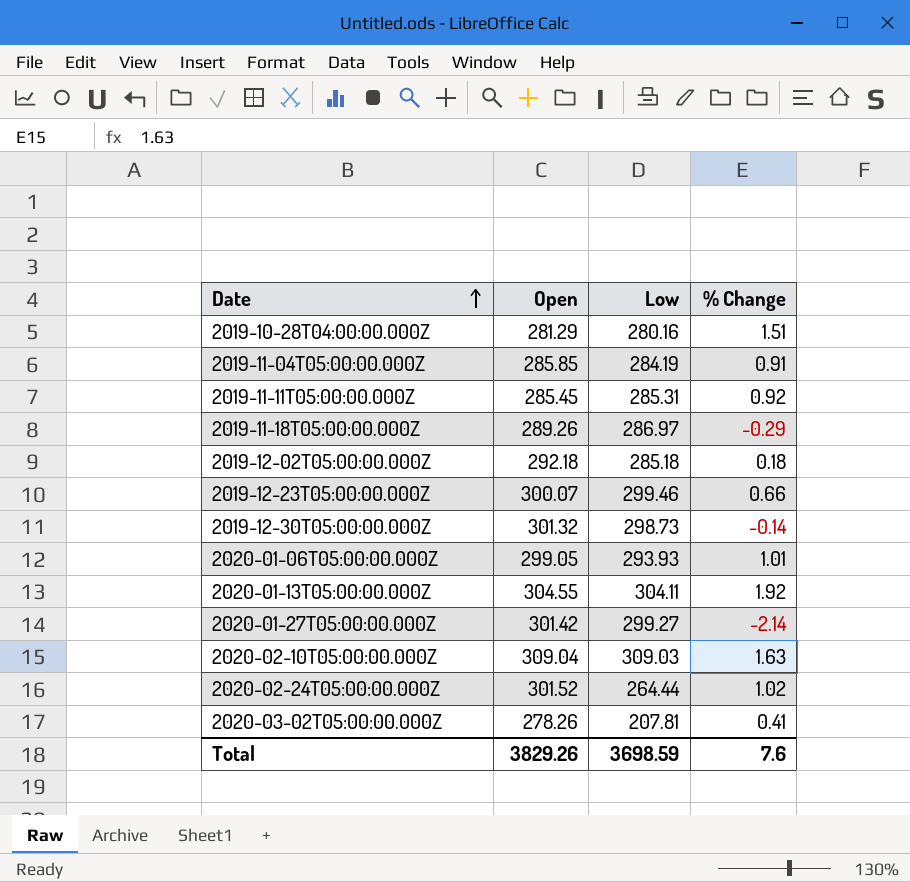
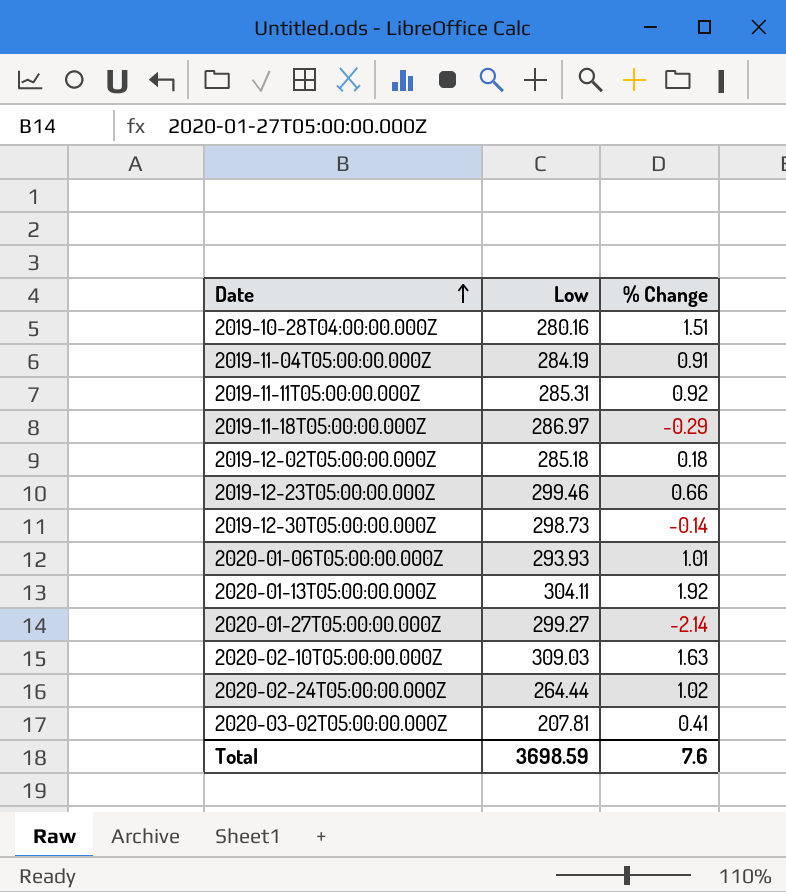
column Open | position: 2 -> none

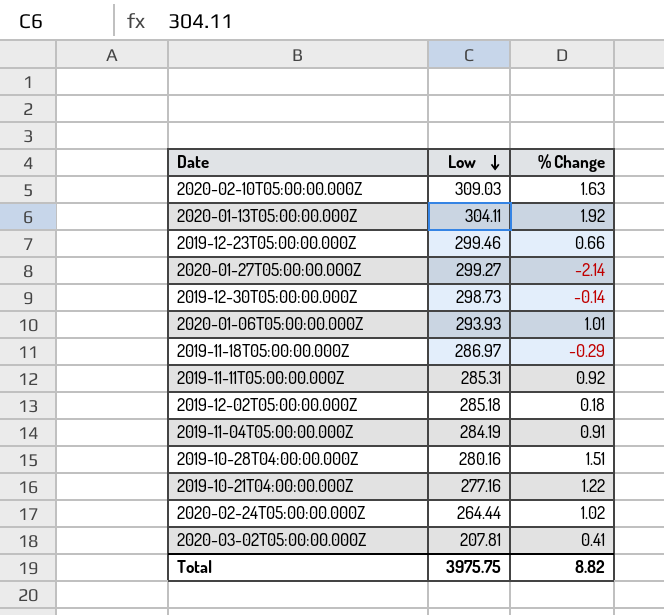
row order: Date ascending -> Low descending
row 2019-10-21T04:00:00.000Z: none -> 277.16 | 1.22
Total | Low: 3698.59 -> 3975.75
Total | % Change: 7.6 -> 8.82

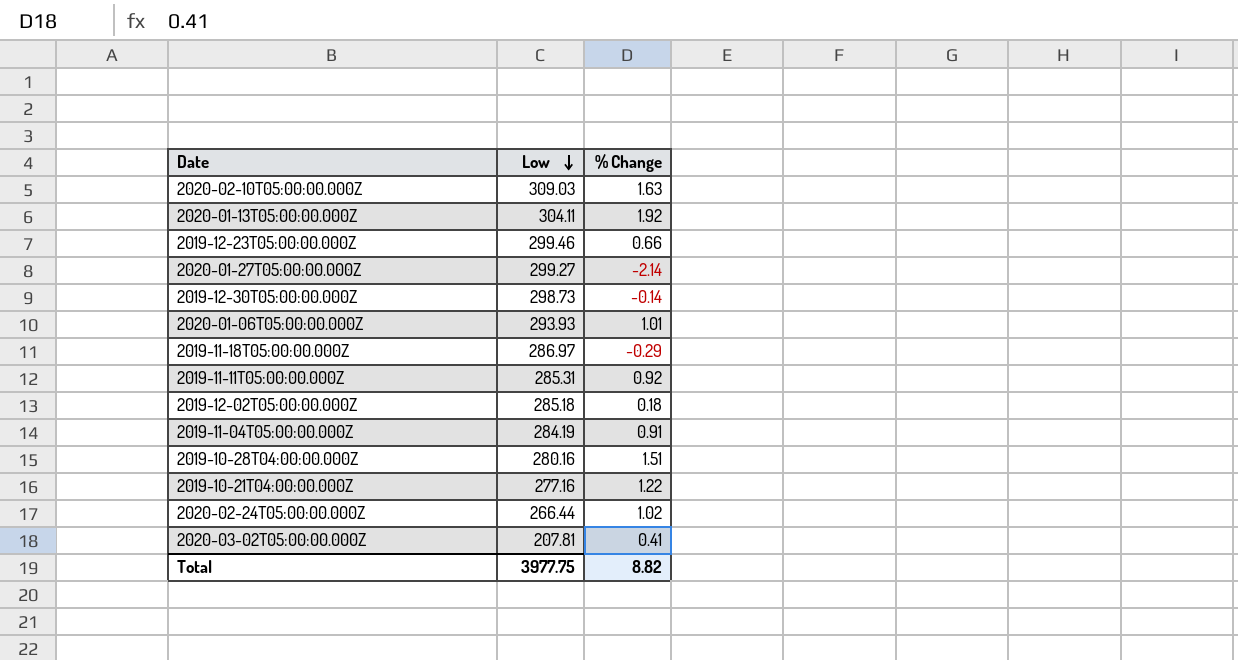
2020-02-24T05:00:00.000Z | Low: 264.44 -> 266.44
Total | Low: 3975.75 -> 3977.75

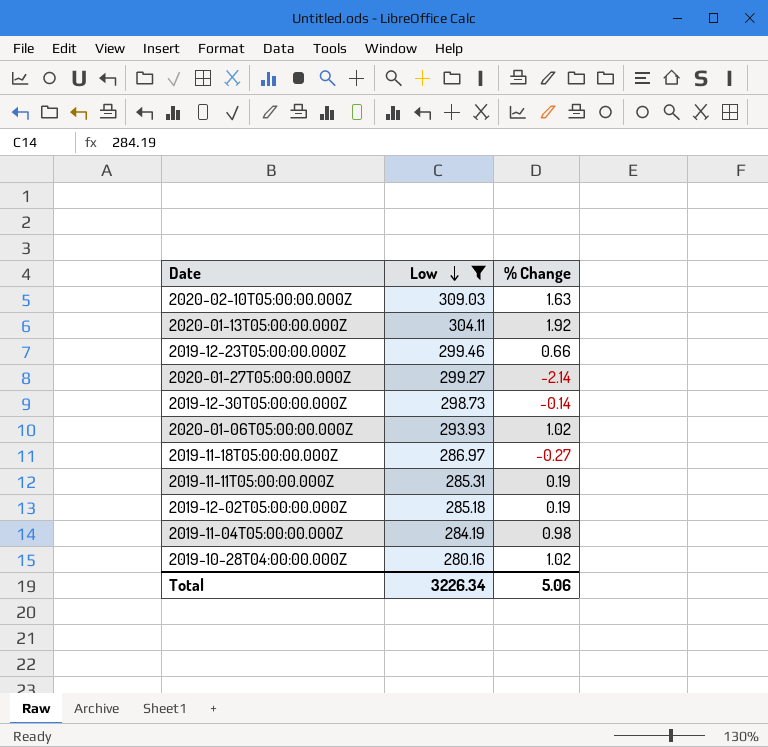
filter: none -> Low >= 280.16
2020-01-06T05:00:00.000Z | % Change: 1.01 -> 1.02
2019-11-18T05:00:00.000Z | % Change: -0.29 -> -0.27
2019-11-11T05:00:00.000Z | % Change: 0.92 -> 0.19
2019-12-02T05:00:00.000Z | % Change: 0.18 -> 0.19
2019-11-04T05:00:00.000Z | % Change: 0.91 -> 0.98
2019-10-28T04:00:00.000Z | % Change: 1.51 -> 1.02
Total | Low: 3977.75 -> 3226.34
Total | % Change: 8.82 -> 5.06

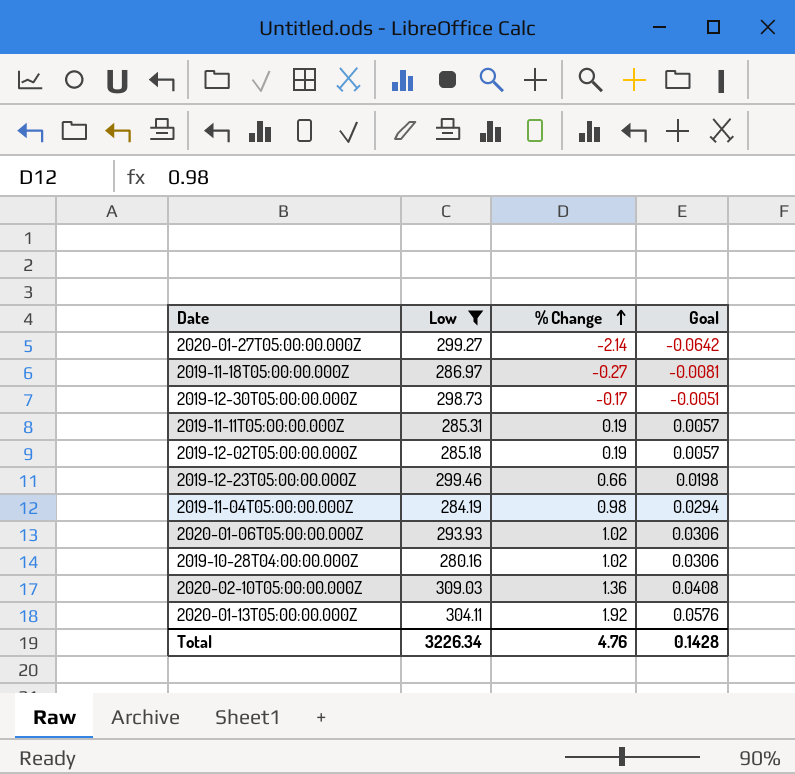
row order: Low descending -> % Change ascending
column Goal | formula: none -> [% Change] * 0.03
2019-12-30T05:00:00.000Z | % Change: -0.14 -> -0.17
2020-02-10T05:00:00.000Z | % Change: 1.63 -> 1.36
Total | % Change: 5.06 -> 4.76

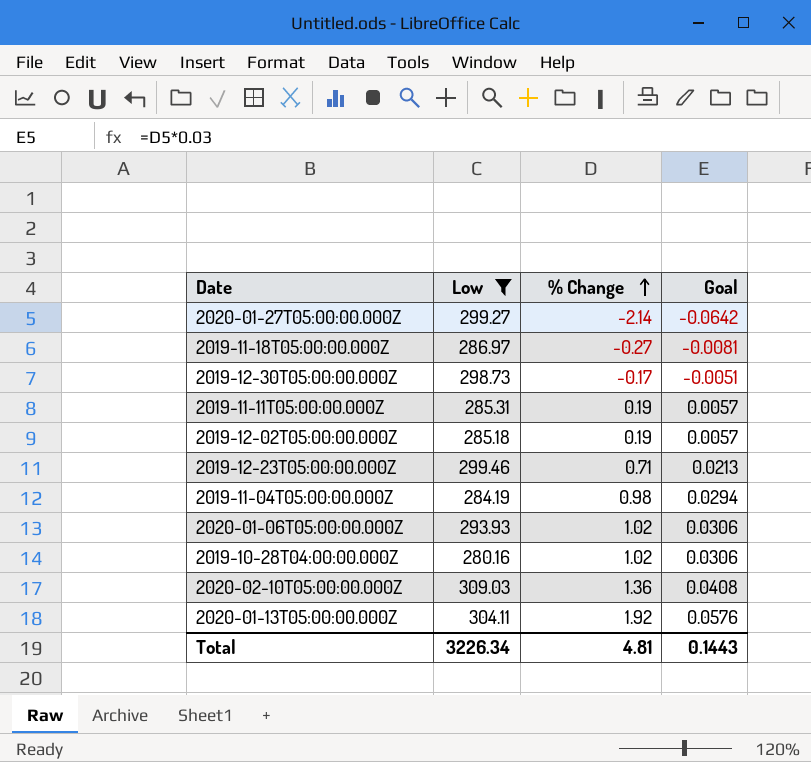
2019-12-23T05:00:00.000Z | % Change: 0.66 -> 0.71
2019-12-23T05:00:00.000Z | Goal: 0.0198 -> 0.0213
Total | % Change: 4.76 -> 4.81
Total | Goal: 0.1428 -> 0.1443

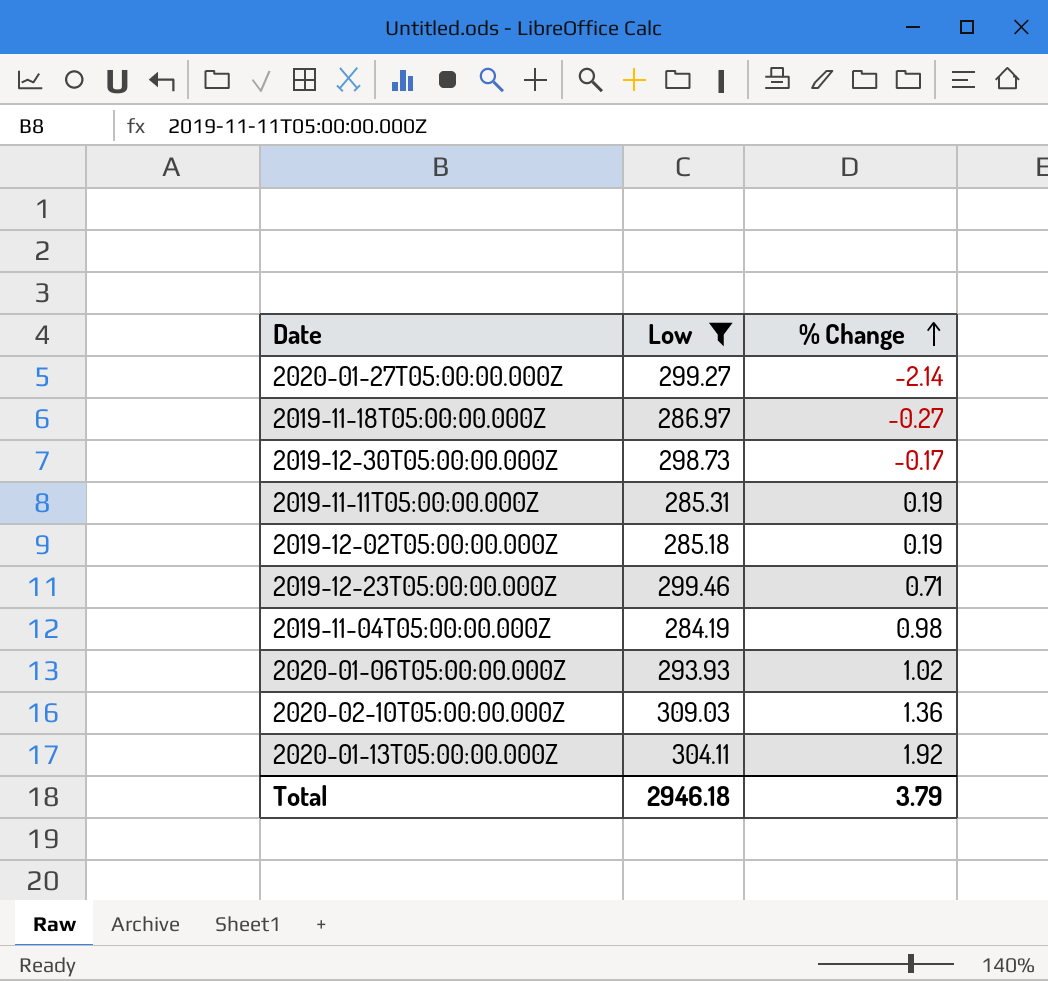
column Goal | formula: [% Change] * 0.03 -> none
row 2019-10-28T04:00:00.000Z: 280.16 | 1.02 | 0.0306 -> none
Total | Low: 3226.34 -> 2946.18
Total | % Change: 4.81 -> 3.79

